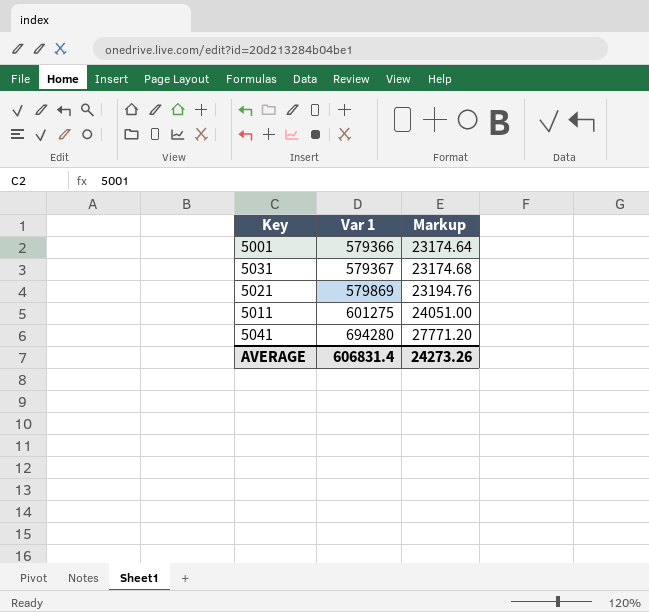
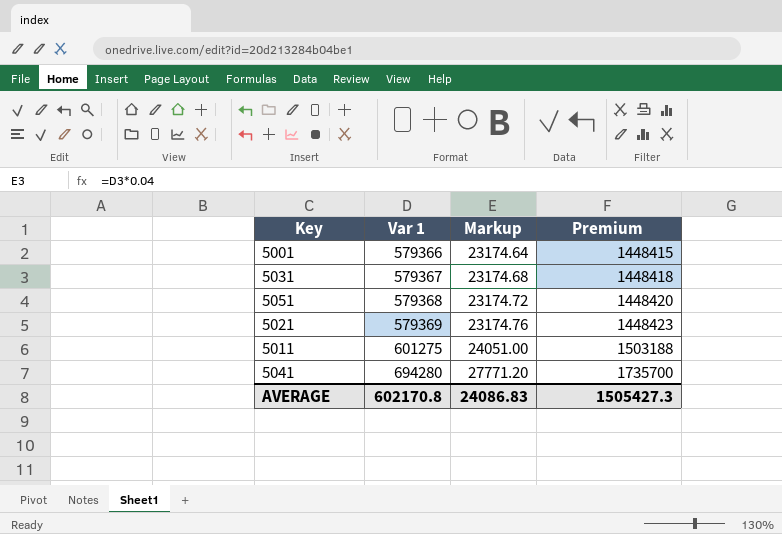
column Premium | formula: none -> [Var 1] * 2.5
row 5051: none -> 579368 | 23174.72 | 1448420
5021 | Var 1: 579869 -> 579369
5021 | Markup: 23194.76 -> 23174.76
AVERAGE | Var 1: 606831.4 -> 602170.8
AVERAGE | Markup: 24273.26 -> 24086.83

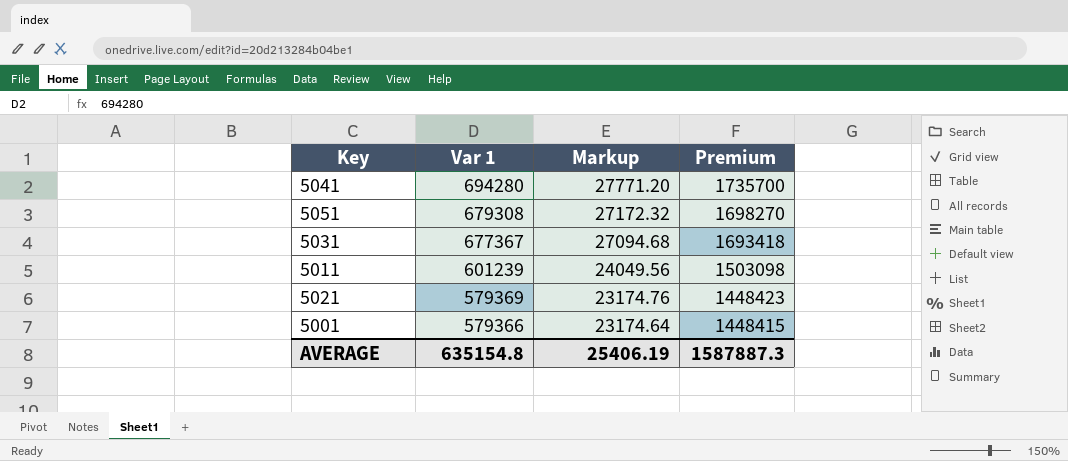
row order: Var 1 ascending -> Var 1 descending
5051 | Var 1: 579368 -> 679308
5051 | Markup: 23174.72 -> 27172.32
5051 | Premium: 1448420 -> 1698270
5031 | Var 1: 579367 -> 677367
5031 | Markup: 23174.68 -> 27094.68
5031 | Premium: 1448418 -> 1693418
5011 | Var 1: 601275 -> 601239
5011 | Markup: 24051.00 -> 24049.56
5011 | Premium: 1503188 -> 1503098
AVERAGE | Var 1: 602170.8 -> 635154.8
AVERAGE | Markup: 24086.83 -> 25406.19
AVERAGE | Premium: 1505427.3 -> 1587887.3

